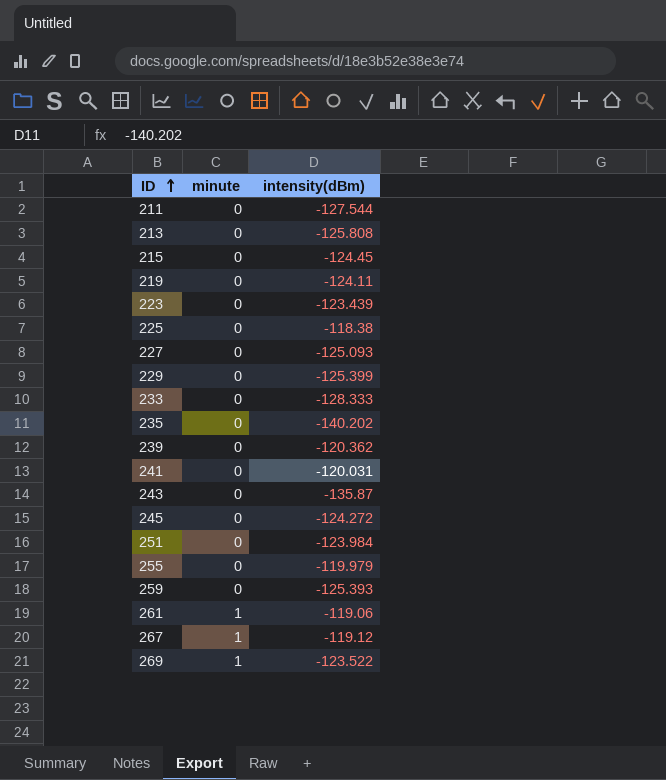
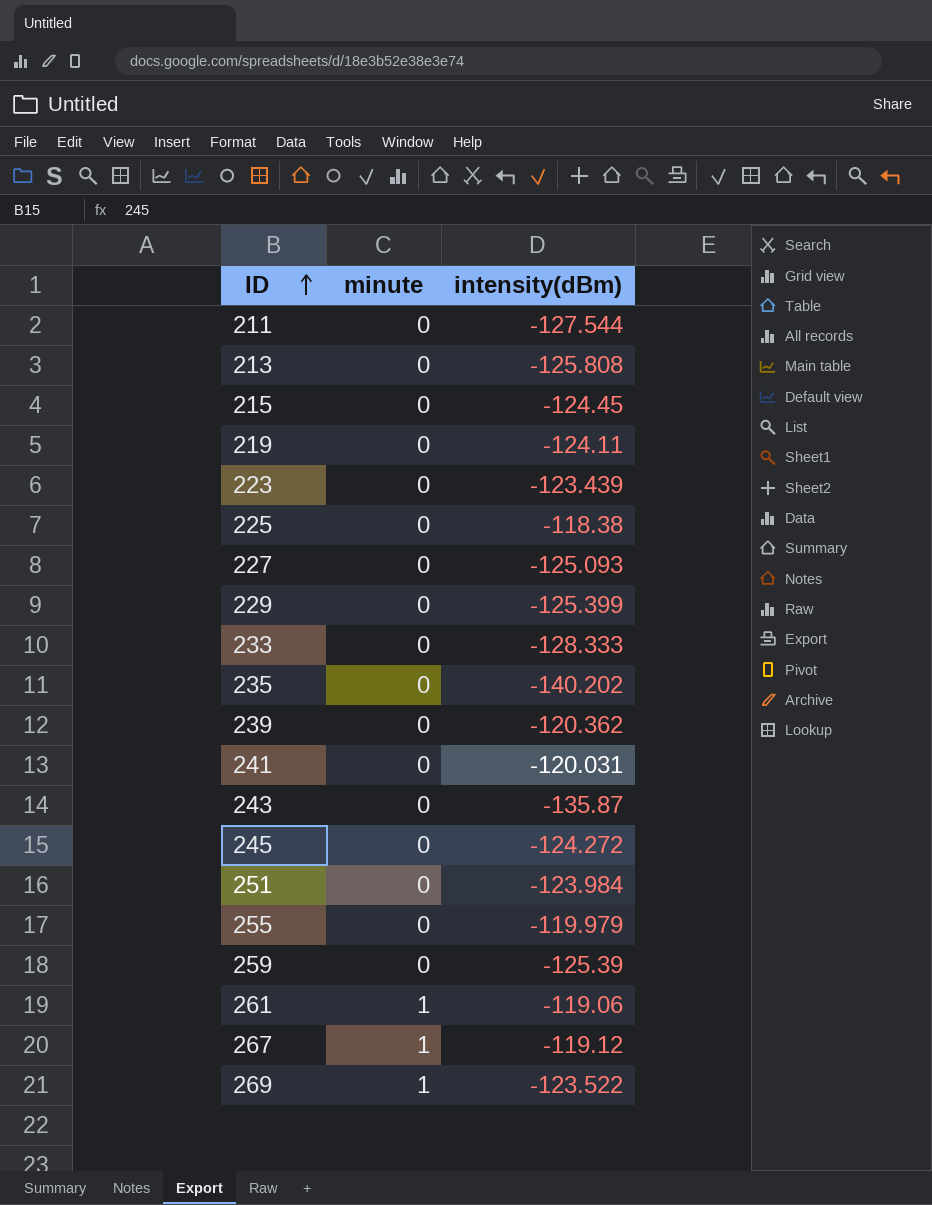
259 | intensity(dBm): -125.393 -> -125.39

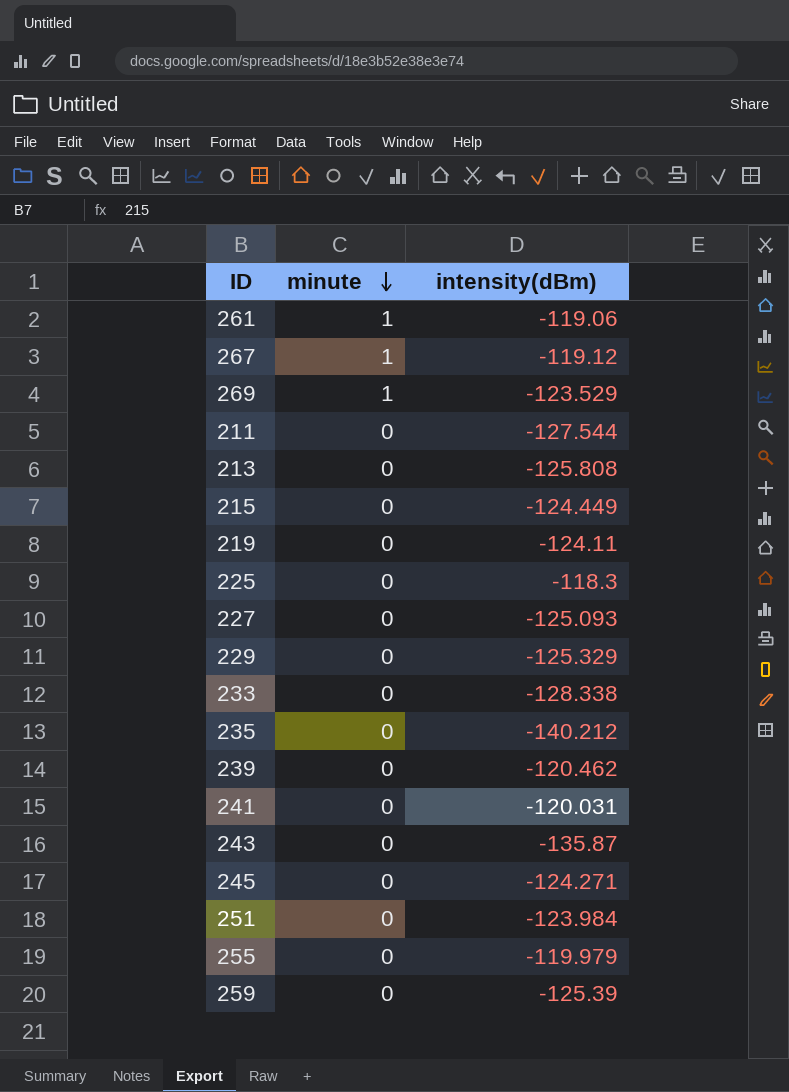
row order: ID ascending -> minute descending
row 223: 0 | -123.439 -> none
269 | intensity(dBm): -123.522 -> -123.529
215 | intensity(dBm): -124.45 -> -124.449
225 | intensity(dBm): -118.38 -> -118.3
229 | intensity(dBm): -125.399 -> -125.329
233 | intensity(dBm): -128.333 -> -128.338
235 | intensity(dBm): -140.202 -> -140.212
239 | intensity(dBm): -120.362 -> -120.462
245 | intensity(dBm): -124.272 -> -124.271

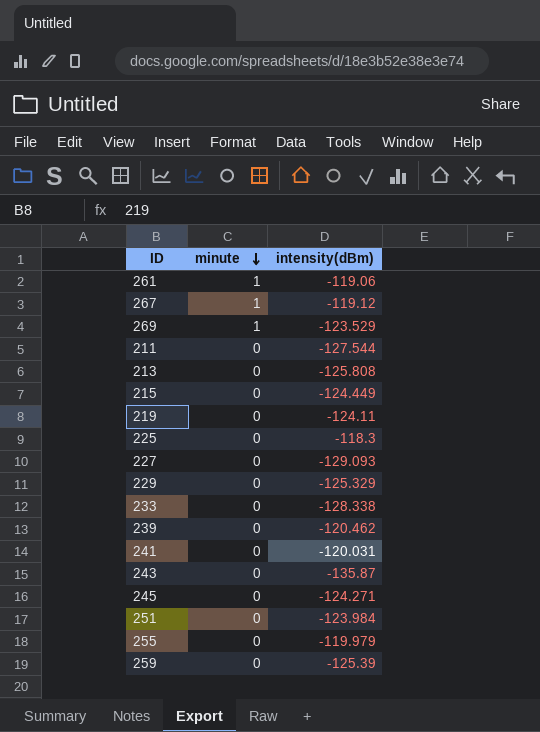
row 235: 0 | -140.212 -> none
227 | intensity(dBm): -125.093 -> -129.093

